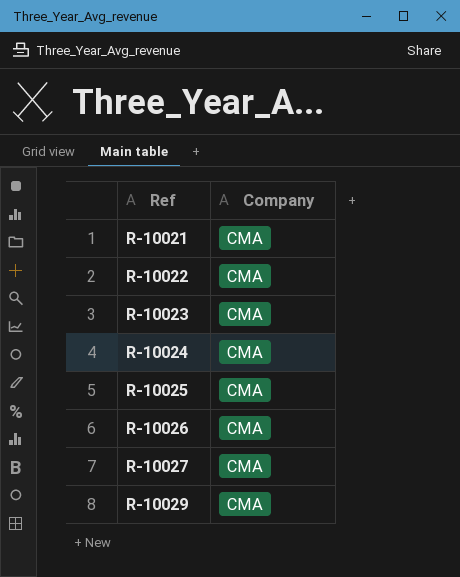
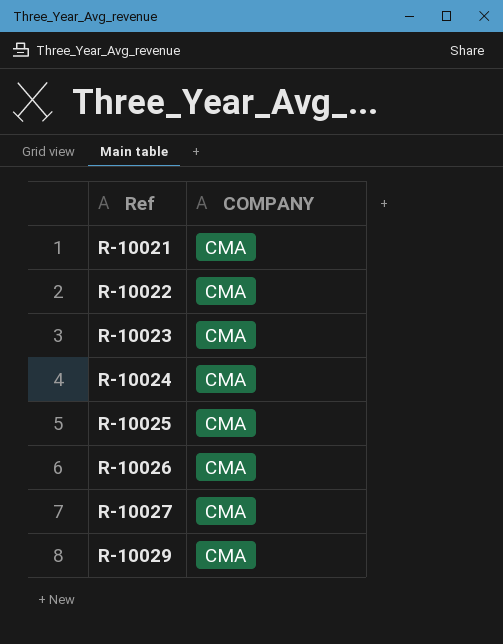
column name: Company -> COMPANY

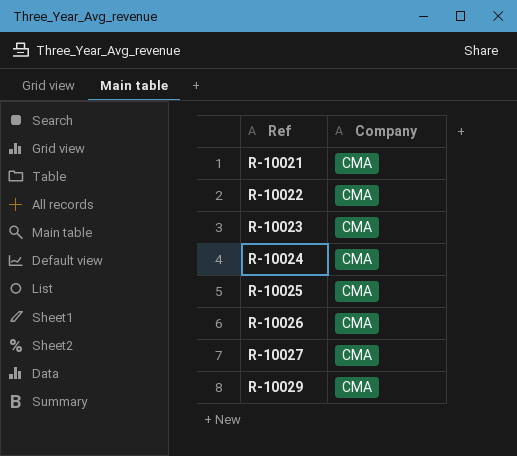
column name: COMPANY -> Company

